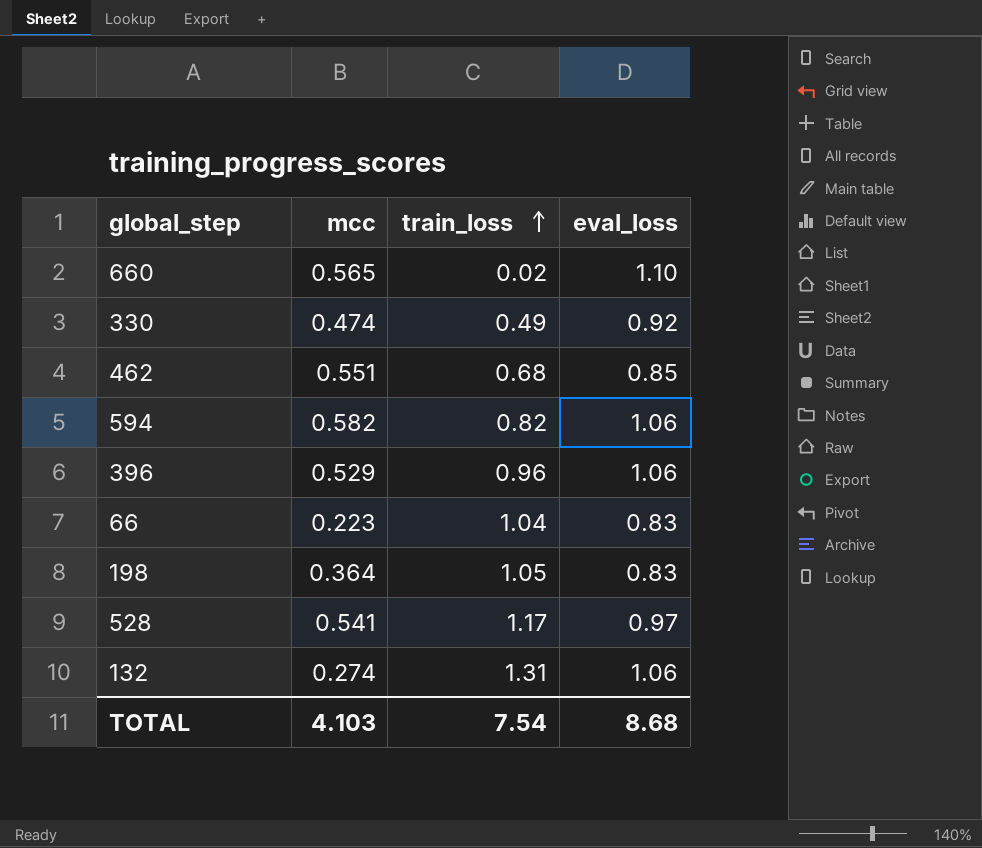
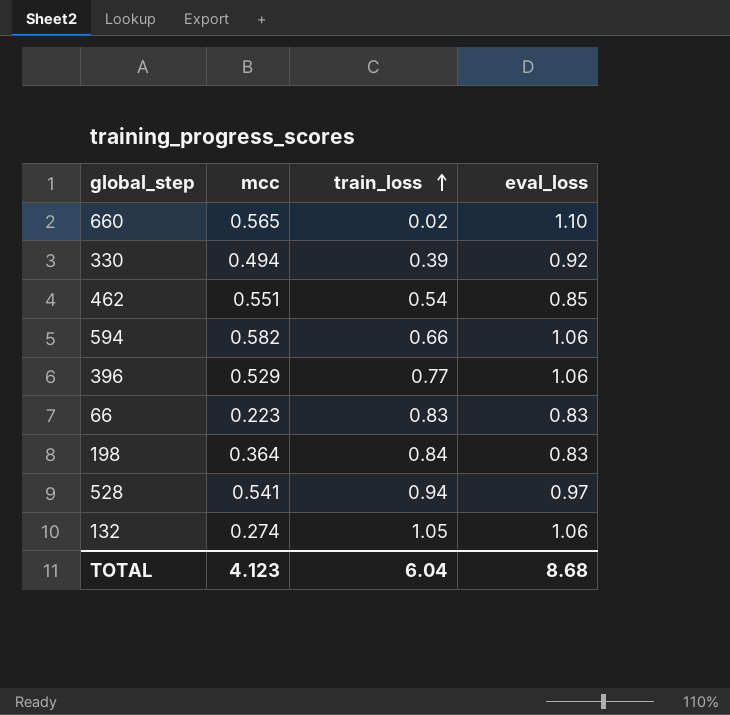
330 | mcc: 0.474 -> 0.494
330 | train_loss: 0.49 -> 0.39
462 | train_loss: 0.68 -> 0.54
594 | train_loss: 0.82 -> 0.66
396 | train_loss: 0.96 -> 0.77
66 | train_loss: 1.04 -> 0.83
198 | train_loss: 1.05 -> 0.84
528 | train_loss: 1.17 -> 0.94
132 | train_loss: 1.31 -> 1.05
TOTAL | mcc: 4.103 -> 4.123
TOTAL | train_loss: 7.54 -> 6.04

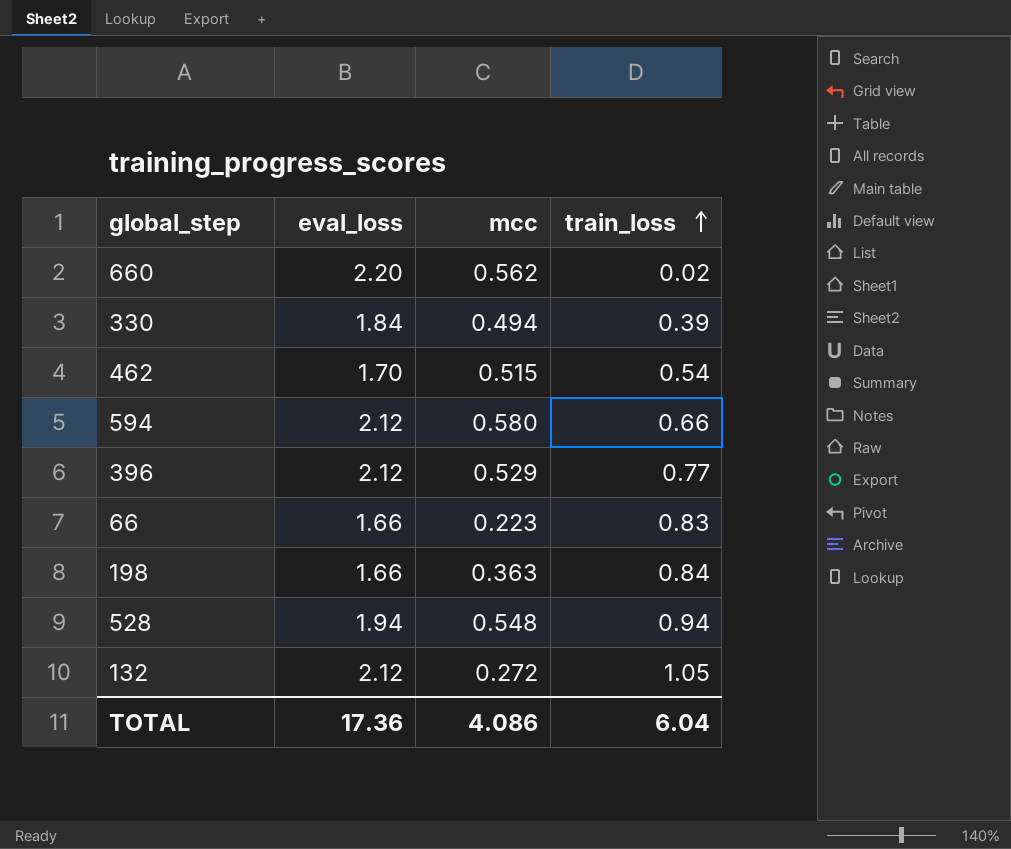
column eval_loss | position: 4 -> 2
660 | eval_loss: 1.10 -> 2.20
660 | mcc: 0.565 -> 0.562
330 | eval_loss: 0.92 -> 1.84
462 | eval_loss: 0.85 -> 1.70
462 | mcc: 0.551 -> 0.515
594 | eval_loss: 1.06 -> 2.12
594 | mcc: 0.582 -> 0.580
396 | eval_loss: 1.06 -> 2.12
66 | eval_loss: 0.83 -> 1.66
198 | eval_loss: 0.83 -> 1.66
198 | mcc: 0.364 -> 0.363
528 | eval_loss: 0.97 -> 1.94
528 | mcc: 0.541 -> 0.548
132 | eval_loss: 1.06 -> 2.12
132 | mcc: 0.274 -> 0.272
TOTAL | eval_loss: 8.68 -> 17.36
TOTAL | mcc: 4.123 -> 4.086

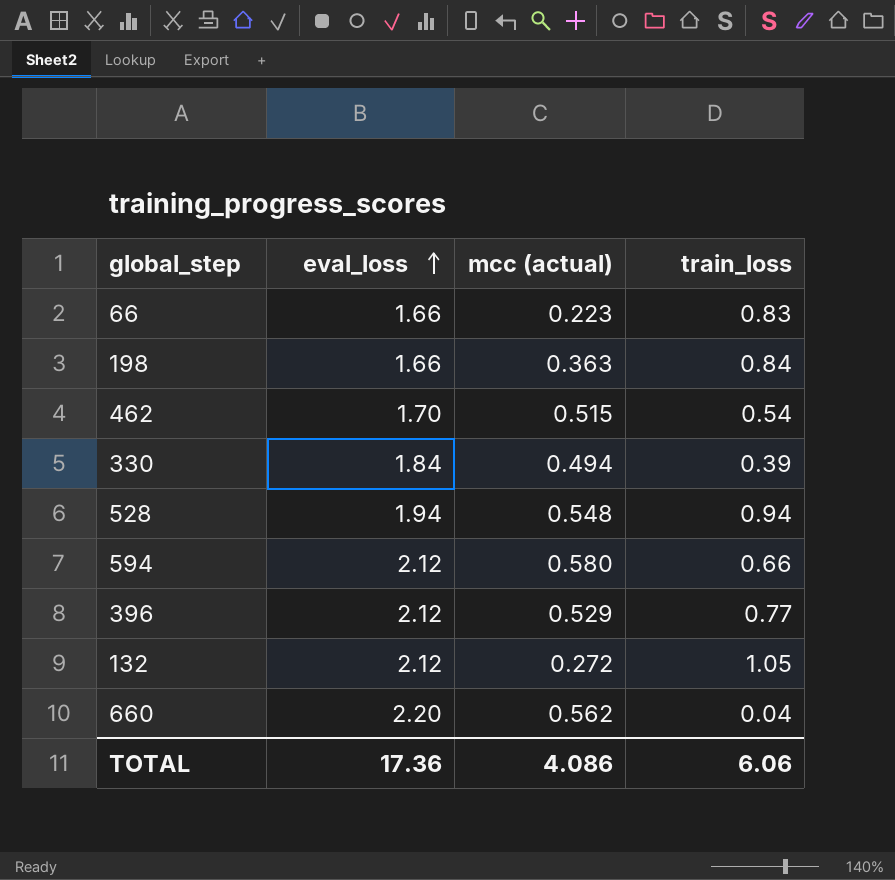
row order: train_loss ascending -> eval_loss ascending
column name: mcc -> mcc (actual)
660 | train_loss: 0.02 -> 0.04
TOTAL | train_loss: 6.04 -> 6.06

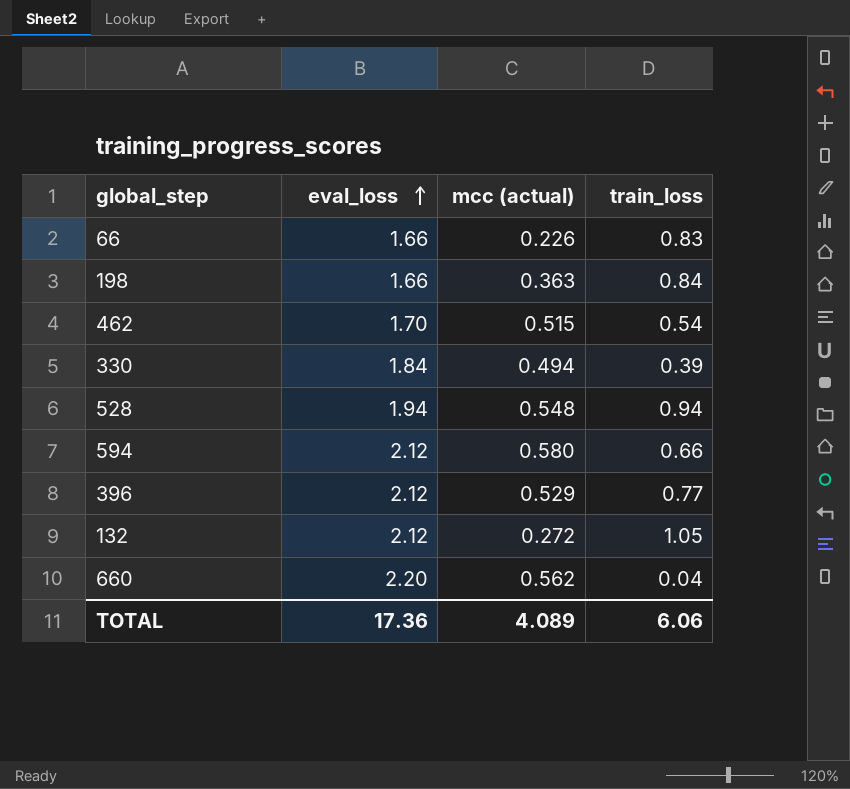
66 | mcc (actual): 0.223 -> 0.226
TOTAL | mcc (actual): 4.086 -> 4.089

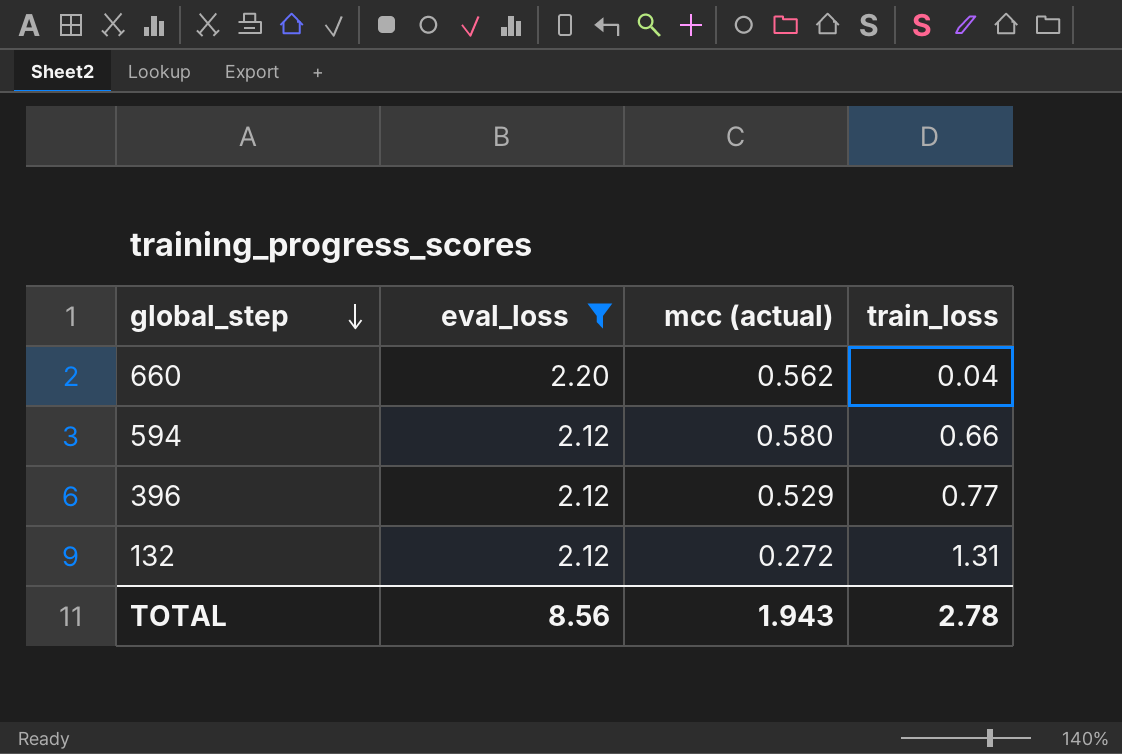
filter: none -> eval_loss >= 2.12
row order: eval_loss ascending -> global_step descending
132 | train_loss: 1.05 -> 1.31
TOTAL | eval_loss: 17.36 -> 8.56
TOTAL | mcc (actual): 4.089 -> 1.943
TOTAL | train_loss: 6.06 -> 2.78

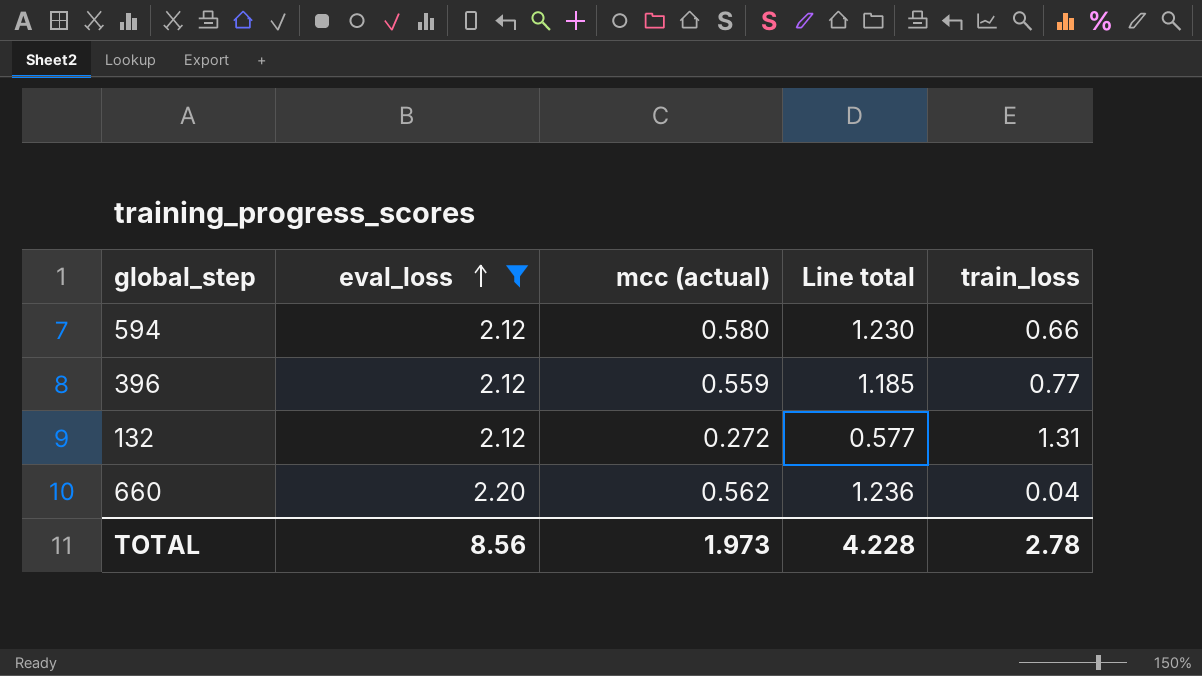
row order: global_step descending -> eval_loss ascending
column Line total | formula: none -> [eval_loss] * [mcc (actual)]
396 | mcc (actual): 0.529 -> 0.559
TOTAL | mcc (actual): 1.943 -> 1.973

